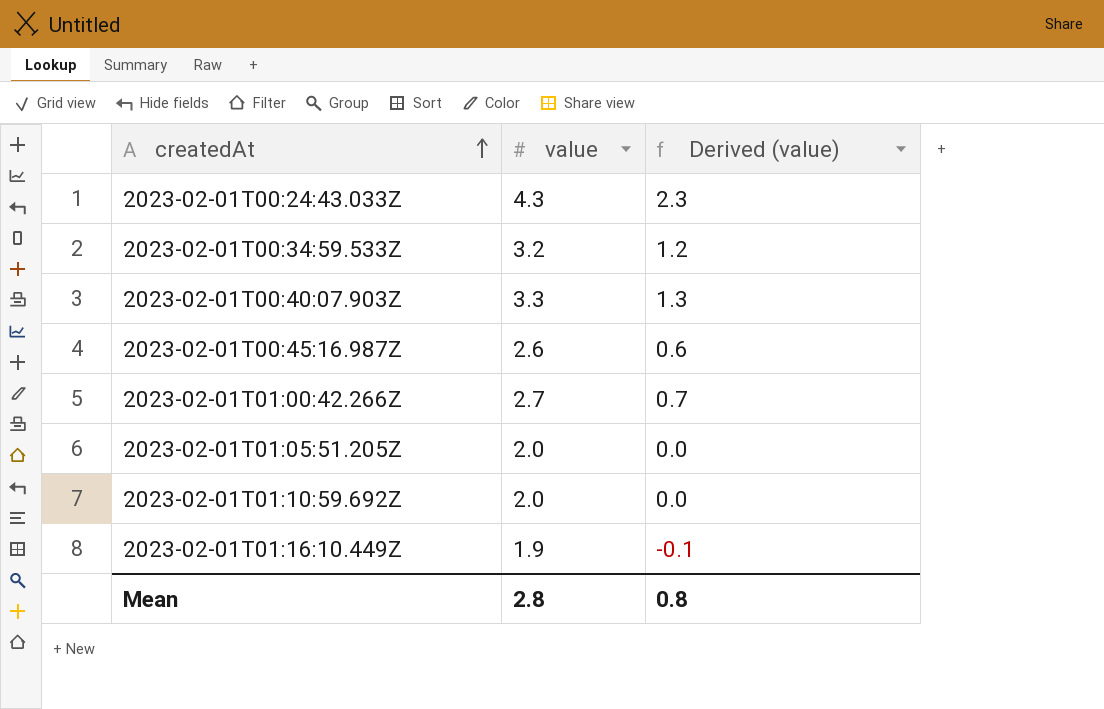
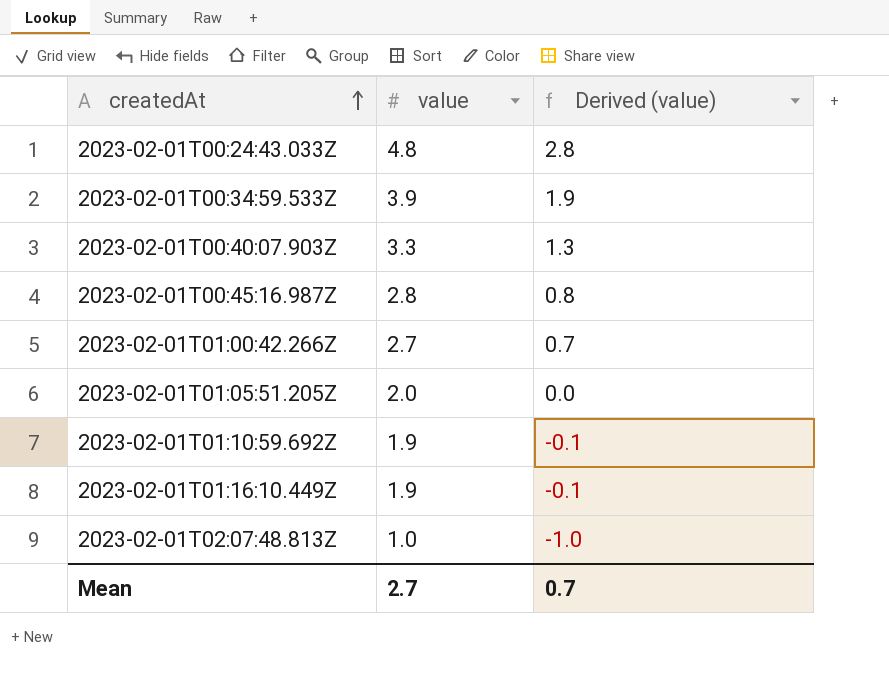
2023-02-01T00:24:43.033Z | value: 4.3 -> 4.8
2023-02-01T00:24:43.033Z | Derived (value): 2.3 -> 2.8
2023-02-01T00:34:59.533Z | value: 3.2 -> 3.9
2023-02-01T00:34:59.533Z | Derived (value): 1.2 -> 1.9
2023-02-01T00:45:16.987Z | value: 2.6 -> 2.8
2023-02-01T00:45:16.987Z | Derived (value): 0.6 -> 0.8
2023-02-01T01:10:59.692Z | value: 2.0 -> 1.9
2023-02-01T01:10:59.692Z | Derived (value): 0.0 -> -0.1
row 2023-02-01T02:07:48.813Z: none -> 1.0 | -1.0
Mean | value: 2.8 -> 2.7
Mean | Derived (value): 0.8 -> 0.7

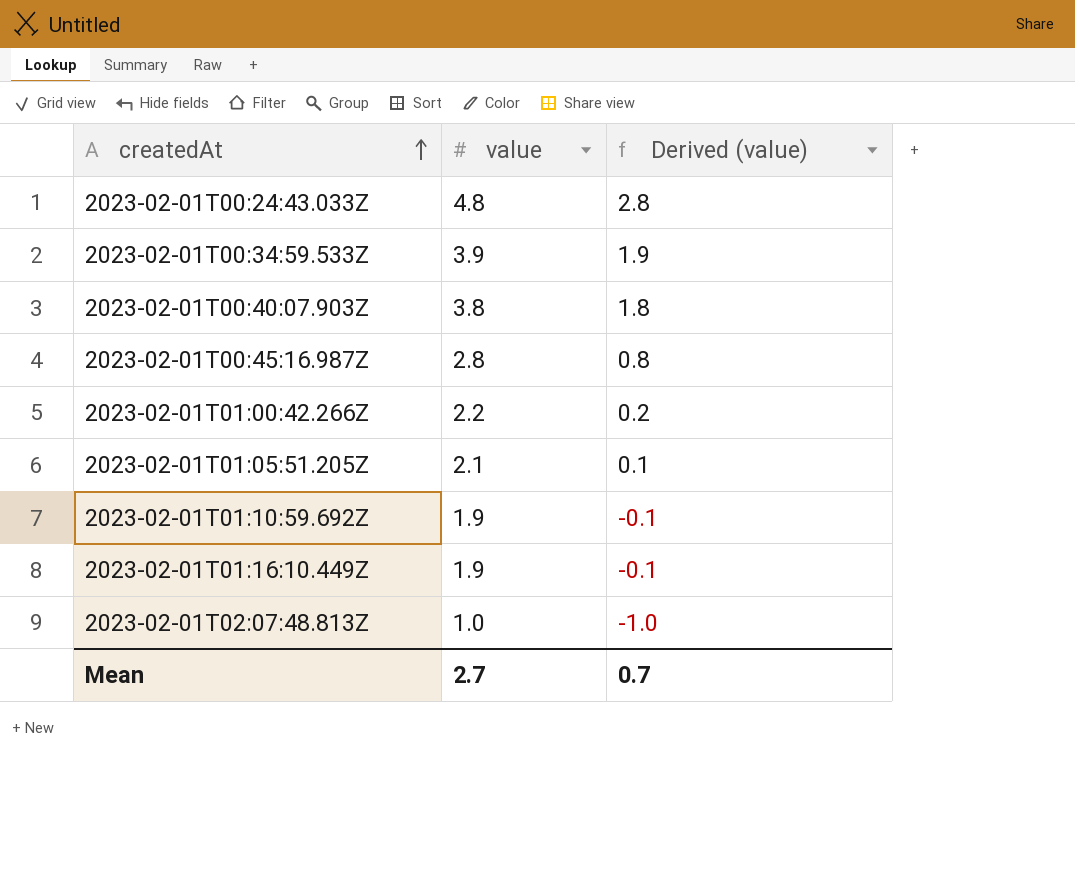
2023-02-01T00:40:07.903Z | value: 3.3 -> 3.8
2023-02-01T00:40:07.903Z | Derived (value): 1.3 -> 1.8
2023-02-01T01:00:42.266Z | value: 2.7 -> 2.2
2023-02-01T01:00:42.266Z | Derived (value): 0.7 -> 0.2
2023-02-01T01:05:51.205Z | value: 2.0 -> 2.1
2023-02-01T01:05:51.205Z | Derived (value): 0.0 -> 0.1

